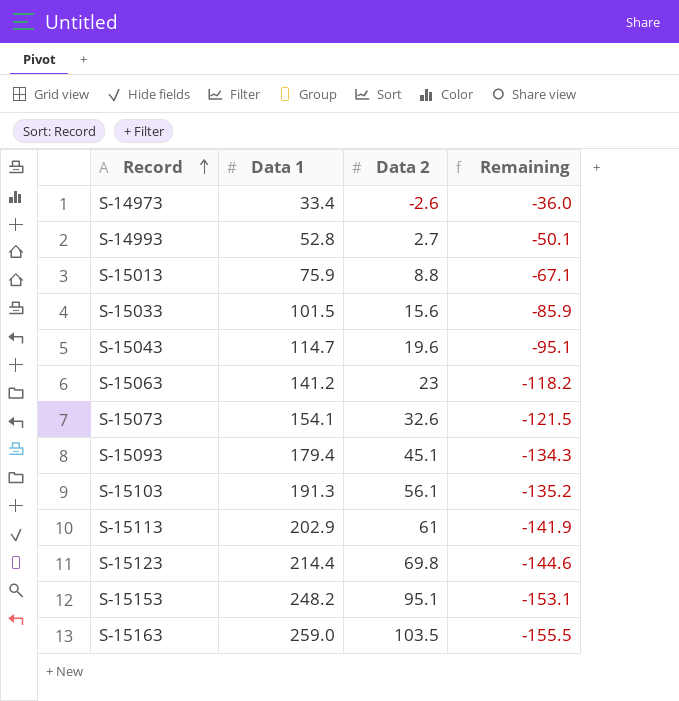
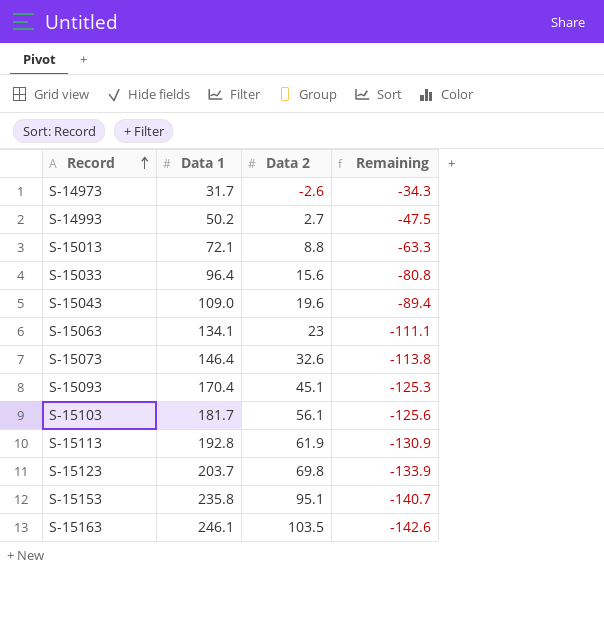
S-14973 | Data 1: 33.4 -> 31.7
S-14973 | Remaining: -36.0 -> -34.3
S-14993 | Data 1: 52.8 -> 50.2
S-14993 | Remaining: -50.1 -> -47.5
S-15013 | Data 1: 75.9 -> 72.1
S-15013 | Remaining: -67.1 -> -63.3
S-15033 | Data 1: 101.5 -> 96.4
S-15033 | Remaining: -85.9 -> -80.8
S-15043 | Data 1: 114.7 -> 109.0
S-15043 | Remaining: -95.1 -> -89.4
S-15063 | Data 1: 141.2 -> 134.1
S-15063 | Remaining: -118.2 -> -111.1
S-15073 | Data 1: 154.1 -> 146.4
S-15073 | Remaining: -121.5 -> -113.8
S-15093 | Data 1: 179.4 -> 170.4
S-15093 | Remaining: -134.3 -> -125.3
S-15103 | Data 1: 191.3 -> 181.7
S-15103 | Remaining: -135.2 -> -125.6
S-15113 | Data 1: 202.9 -> 192.8
S-15113 | Data 2: 61 -> 61.9
S-15113 | Remaining: -141.9 -> -130.9
S-15123 | Data 1: 214.4 -> 203.7
S-15123 | Remaining: -144.6 -> -133.9
S-15153 | Data 1: 248.2 -> 235.8
S-15153 | Remaining: -153.1 -> -140.7
S-15163 | Data 1: 259.0 -> 246.1
S-15163 | Remaining: -155.5 -> -142.6

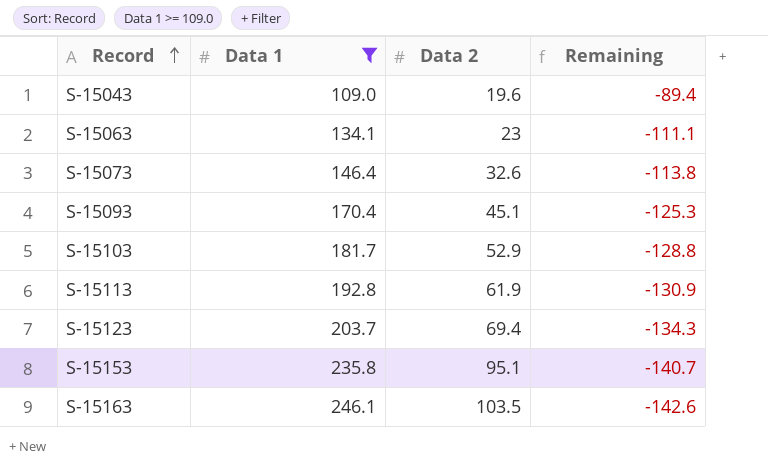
filter: none -> Data 1 >= 109.0
S-15103 | Data 2: 56.1 -> 52.9
S-15103 | Remaining: -125.6 -> -128.8
S-15123 | Data 2: 69.8 -> 69.4
S-15123 | Remaining: -133.9 -> -134.3

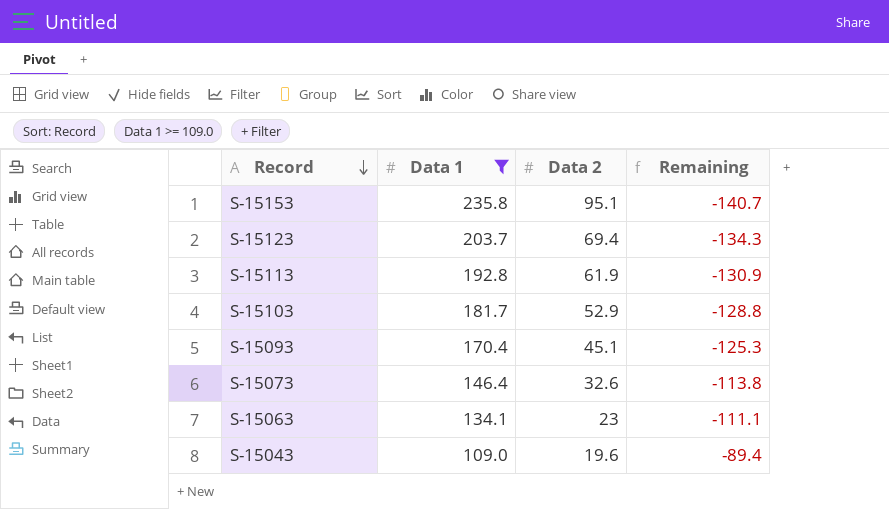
row order: Record ascending -> Record descending
row S-15163: 246.1 | 103.5 | -142.6 -> none

